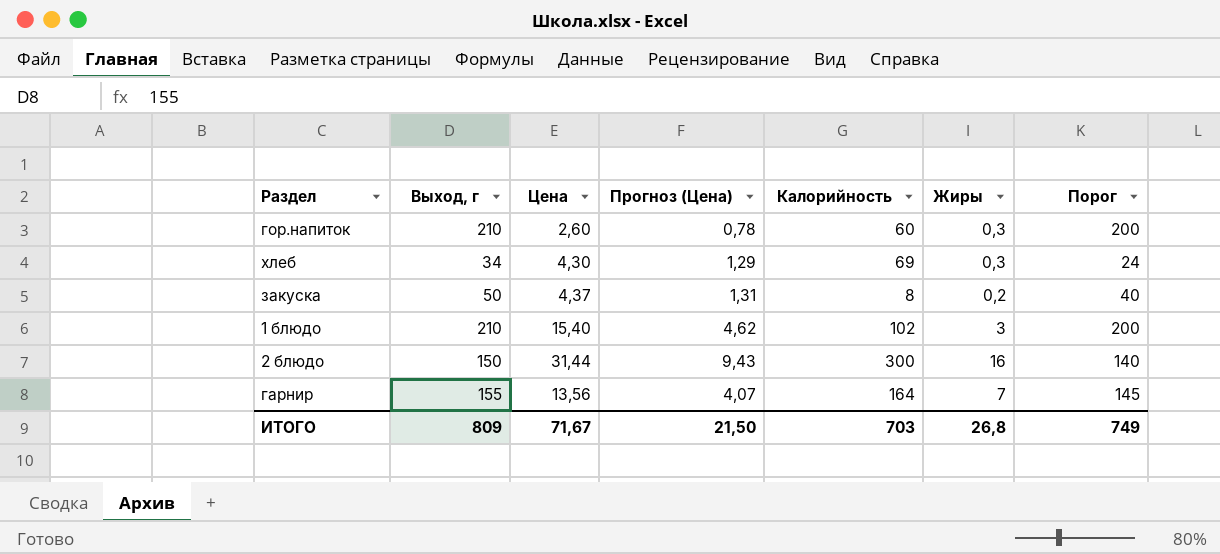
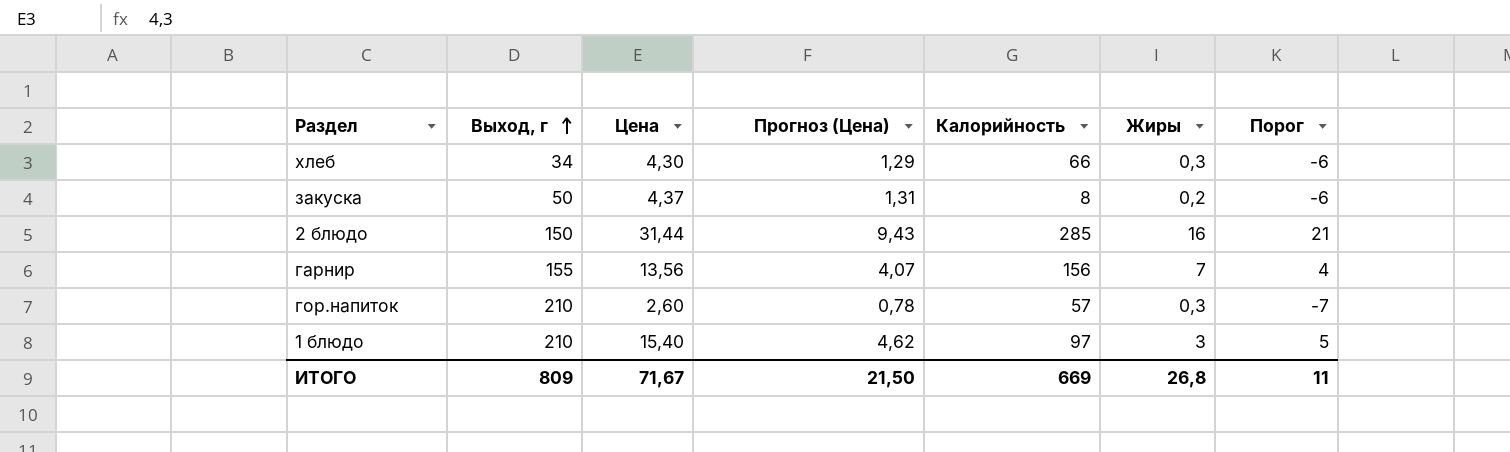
row order: none -> Выход, г ascending
column Порог | formula: [Выход, г] - 10 -> [Цена] - 10
хлеб | Калорийность: 69 -> 66
2 блюдо | Калорийность: 300 -> 285
гарнир | Калорийность: 164 -> 156
гор.напиток | Калорийность: 60 -> 57
1 блюдо | Калорийность: 102 -> 97
ИТОГО | Калорийность: 703 -> 669
ИТОГО | Порог: 749 -> 11

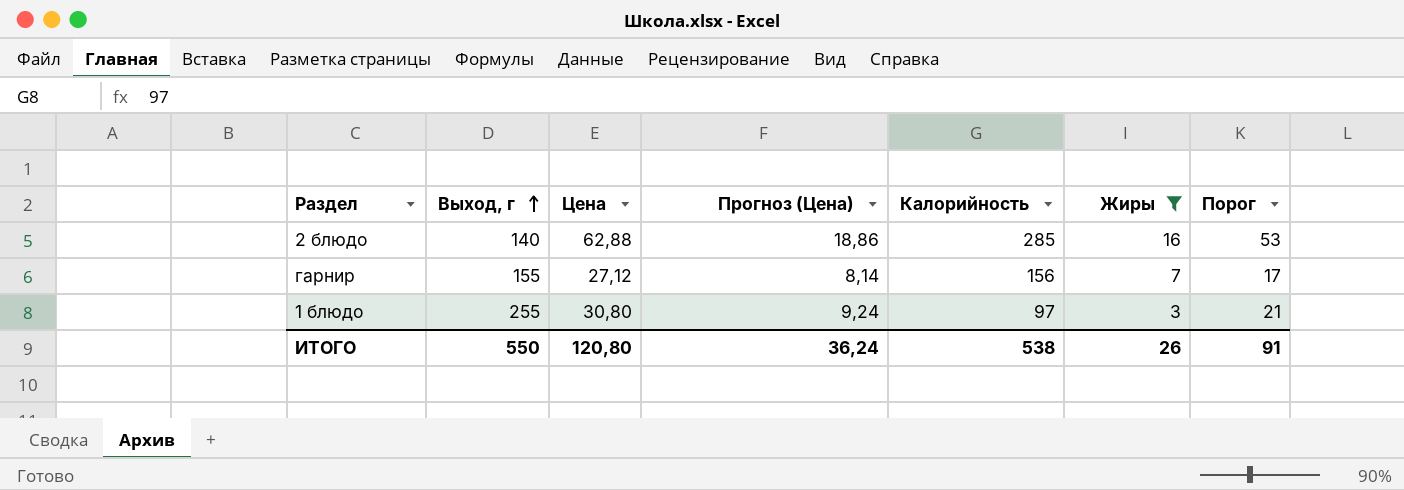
filter: none -> Жиры >= 3
2 блюдо | Выход, г: 150 -> 140
2 блюдо | Цена: 31,44 -> 62,88
2 блюдо | Прогноз (Цена): 9,43 -> 18,86
2 блюдо | Порог: 21 -> 53
гарнир | Цена: 13,56 -> 27,12
гарнир | Прогноз (Цена): 4,07 -> 8,14
гарнир | Порог: 4 -> 17
1 блюдо | Выход, г: 210 -> 255
1 блюдо | Цена: 15,40 -> 30,80
1 блюдо | Прогноз (Цена): 4,62 -> 9,24
1 блюдо | Порог: 5 -> 21
ИТОГО | Выход, г: 809 -> 550
ИТОГО | Цена: 71,67 -> 120,80
ИТОГО | Прогноз (Цена): 21,50 -> 36,24
ИТОГО | Калорийность: 669 -> 538
ИТОГО | Жиры: 26,8 -> 26
ИТОГО | Порог: 11 -> 91

